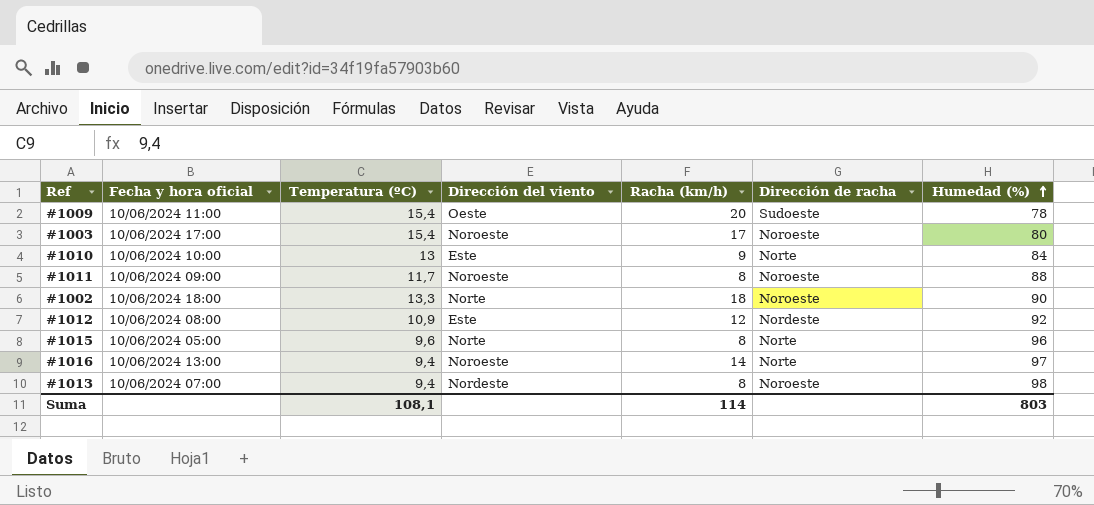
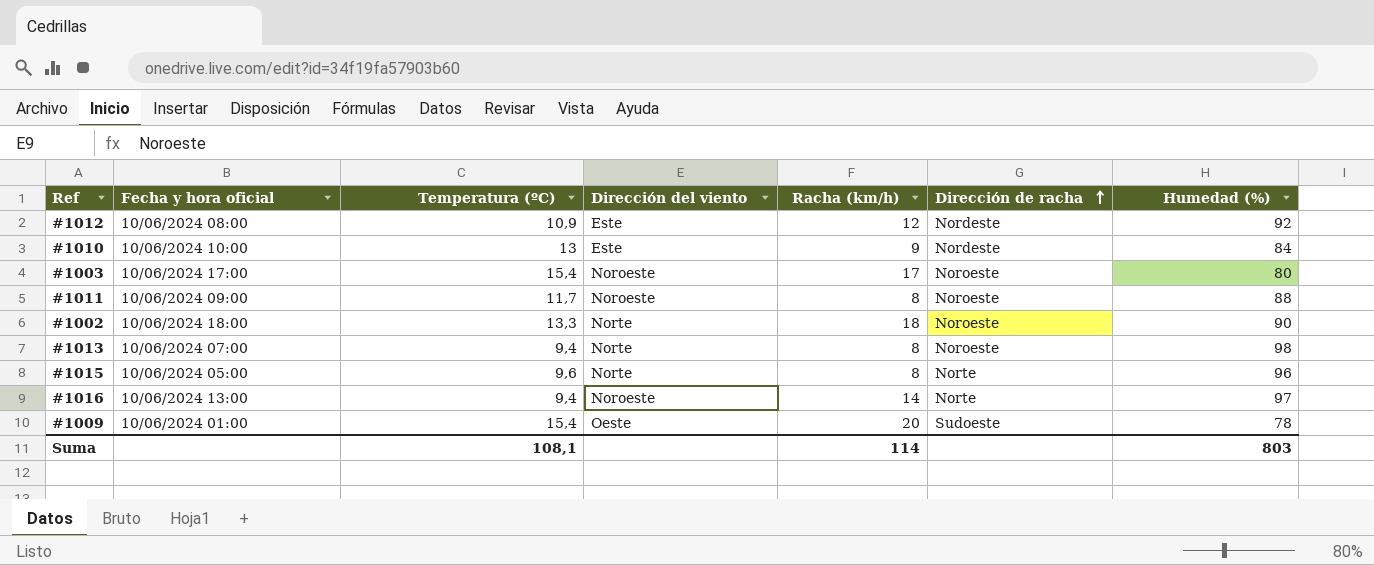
row order: Humedad (%) ascending -> Dirección de racha ascending
#1010 | Dirección de racha: Norte -> Nordeste
#1013 | Dirección del viento: Nordeste -> Norte
#1009 | Fecha y hora oficial: 10/06/2024 11:00 -> 10/06/2024 01:00

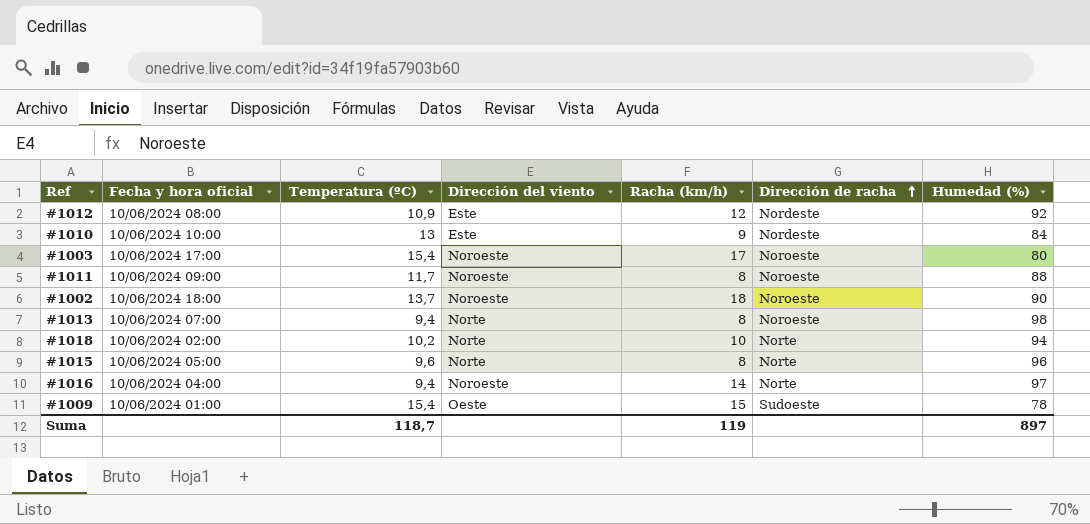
#1002 | Temperatura (ºC): 13,3 -> 13,7
#1002 | Dirección del viento: Norte -> Noroeste
row #1018: none -> 10/06/2024 02:00 | 10,2 | Norte | 10 | Norte | 94
#1016 | Fecha y hora oficial: 10/06/2024 13:00 -> 10/06/2024 04:00
#1009 | Racha (km/h): 20 -> 15
Suma | Temperatura (ºC): 108,1 -> 118,7
Suma | Racha (km/h): 114 -> 119
Suma | Humedad (%): 803 -> 897

